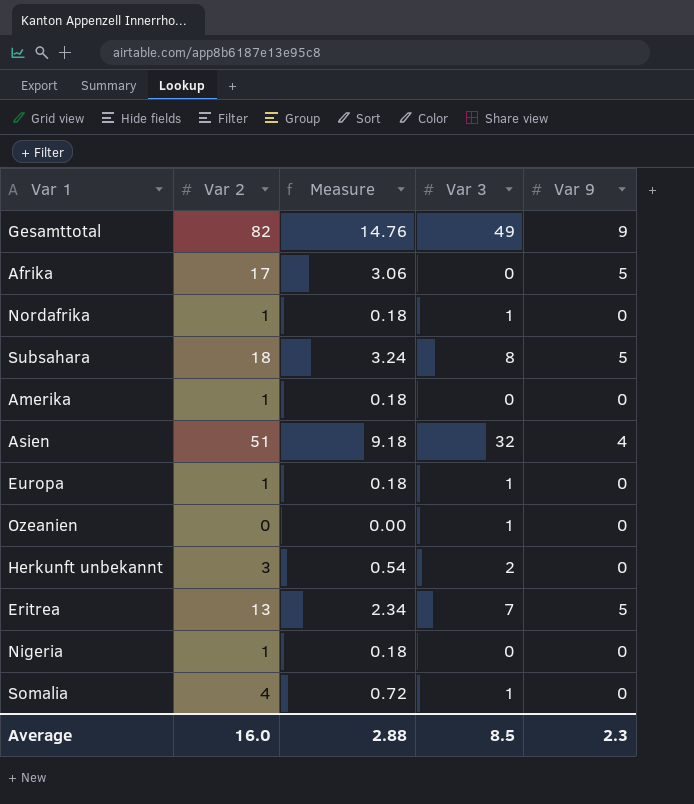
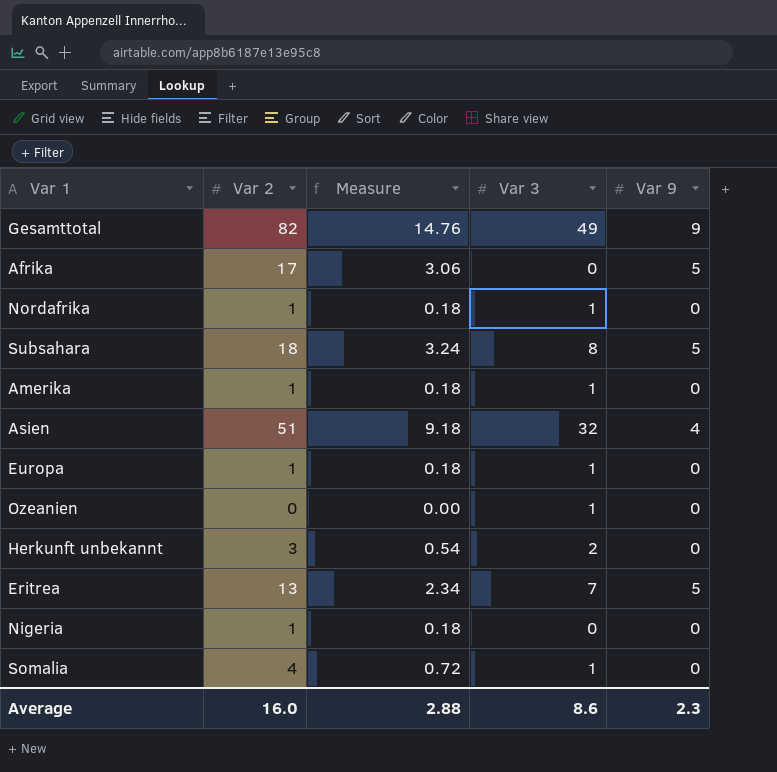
Amerika | Var 3: 0 -> 1
Average | Var 3: 8.5 -> 8.6

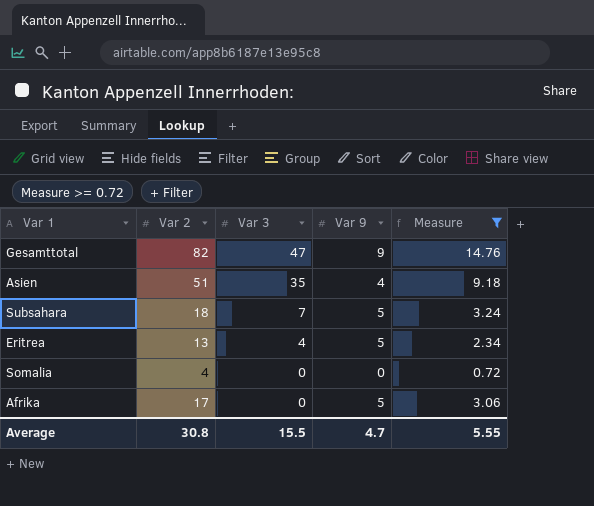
filter: none -> Measure >= 0.72
row order: none -> Var 3 descending
column Measure | position: 3 -> 5
Gesamttotal | Var 3: 49 -> 47
Asien | Var 3: 32 -> 35
Subsahara | Var 3: 8 -> 7
Eritrea | Var 3: 7 -> 4
Somalia | Var 3: 1 -> 0
Average | Var 2: 16.0 -> 30.8
Average | Var 3: 8.6 -> 15.5
Average | Var 9: 2.3 -> 4.7
Average | Measure: 2.88 -> 5.55

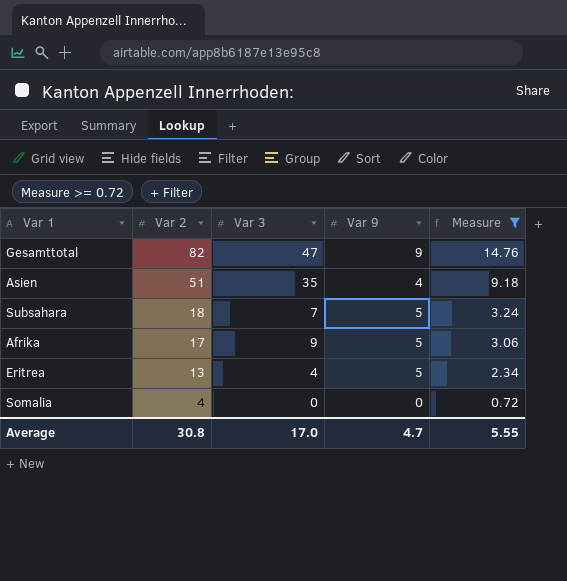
row order: Var 3 descending -> Var 2 descending
Afrika | Var 3: 0 -> 9
Average | Var 3: 15.5 -> 17.0

